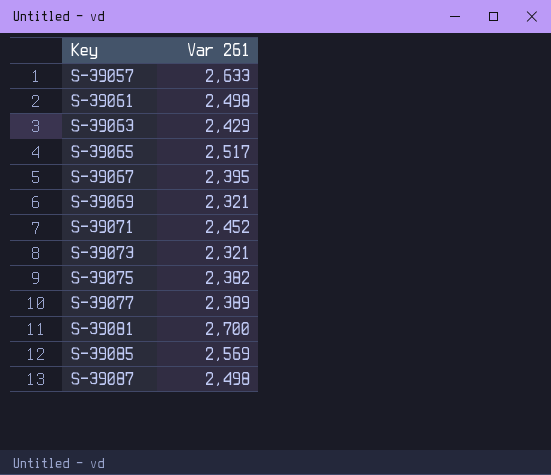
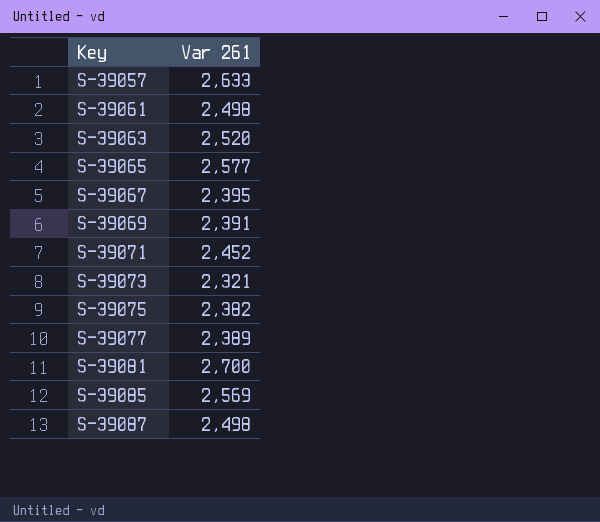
S-39063 | Var 261: 2,429 -> 2,520
S-39065 | Var 261: 2,517 -> 2,577
S-39069 | Var 261: 2,321 -> 2,391

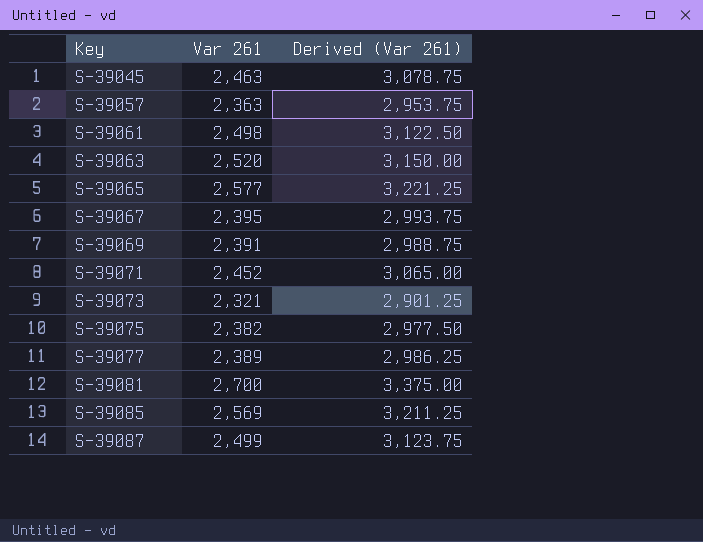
column Derived (Var 261) | formula: none -> [Var 261] * 1.25
row S-39045: none -> 2,463 | 3,078.75
S-39057 | Var 261: 2,633 -> 2,363
S-39087 | Var 261: 2,498 -> 2,499

